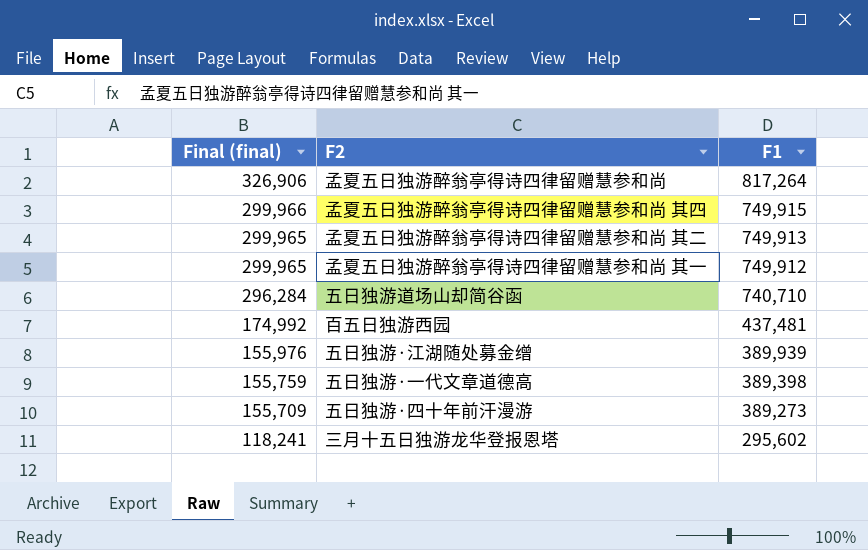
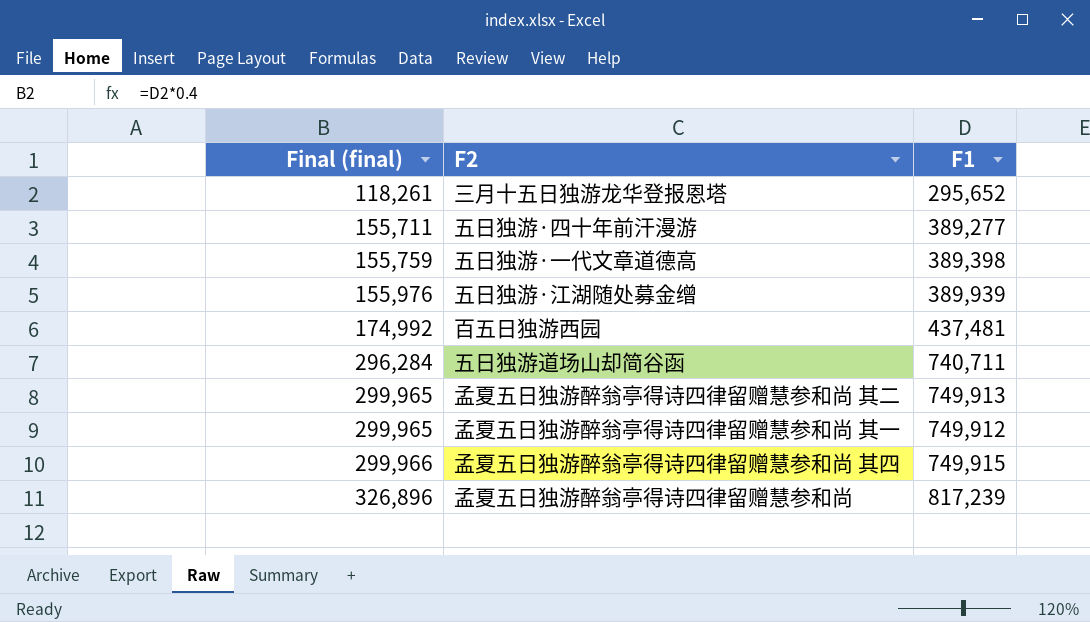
row order: Final (final) descending -> Final (final) ascending
三月十五日独游龙华登报恩塔 | Final (final): 118,241 -> 118,261
三月十五日独游龙华登报恩塔 | F1: 295,602 -> 295,652
五日独游·四十年前汗漫游 | Final (final): 155,709 -> 155,711
五日独游·四十年前汗漫游 | F1: 389,273 -> 389,277
五日独游道场山却简谷函 | F1: 740,710 -> 740,711
孟夏五日独游醉翁亭得诗四律留赠慧参和尚 | Final (final): 326,906 -> 326,896
孟夏五日独游醉翁亭得诗四律留赠慧参和尚 | F1: 817,264 -> 817,239

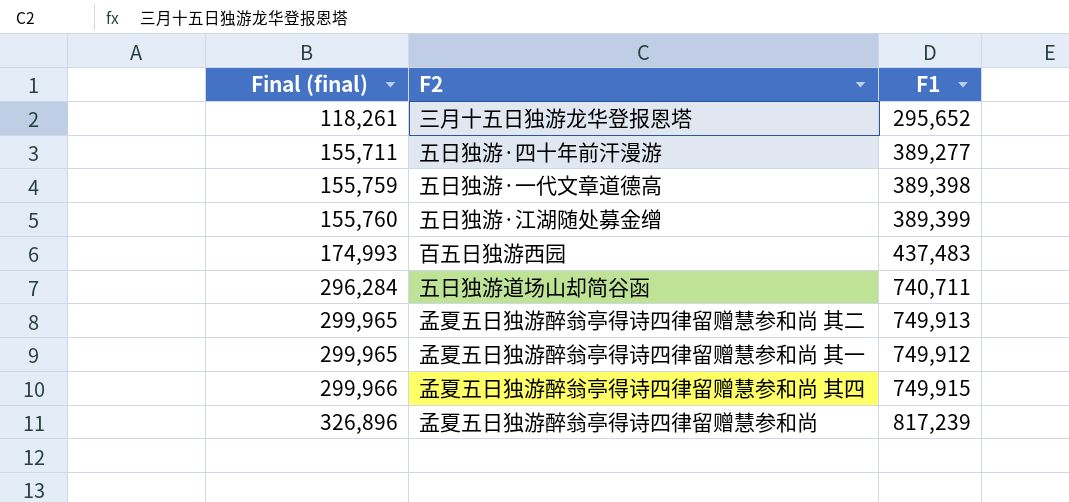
五日独游·江湖随处募金缯 | Final (final): 155,976 -> 155,760
五日独游·江湖随处募金缯 | F1: 389,939 -> 389,399
百五日独游西园 | Final (final): 174,992 -> 174,993
百五日独游西园 | F1: 437,481 -> 437,483

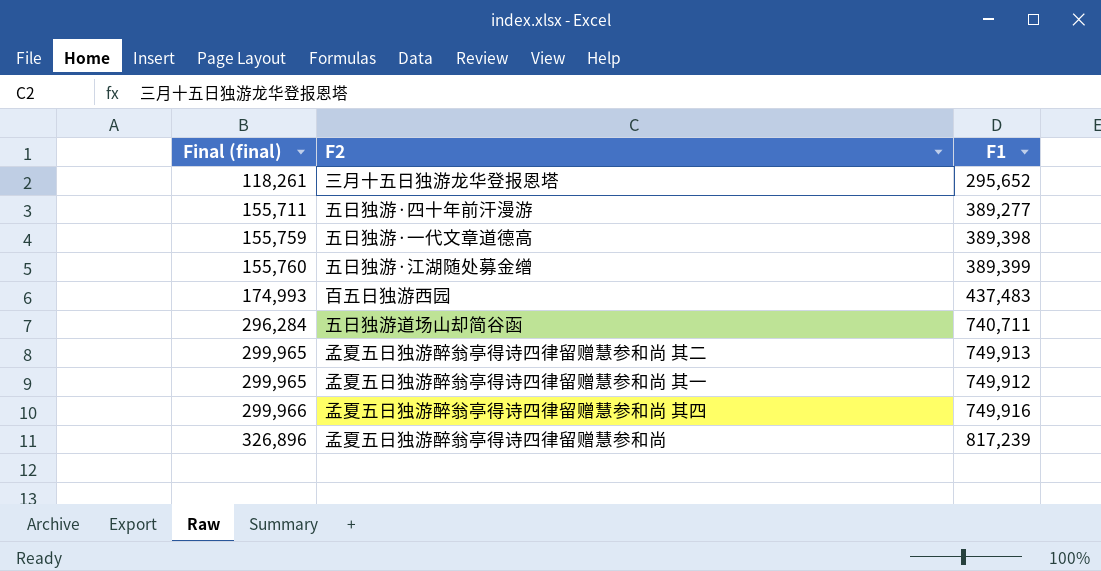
孟夏五日独游醉翁亭得诗四律留赠慧参和尚 其四 | F1: 749,915 -> 749,916

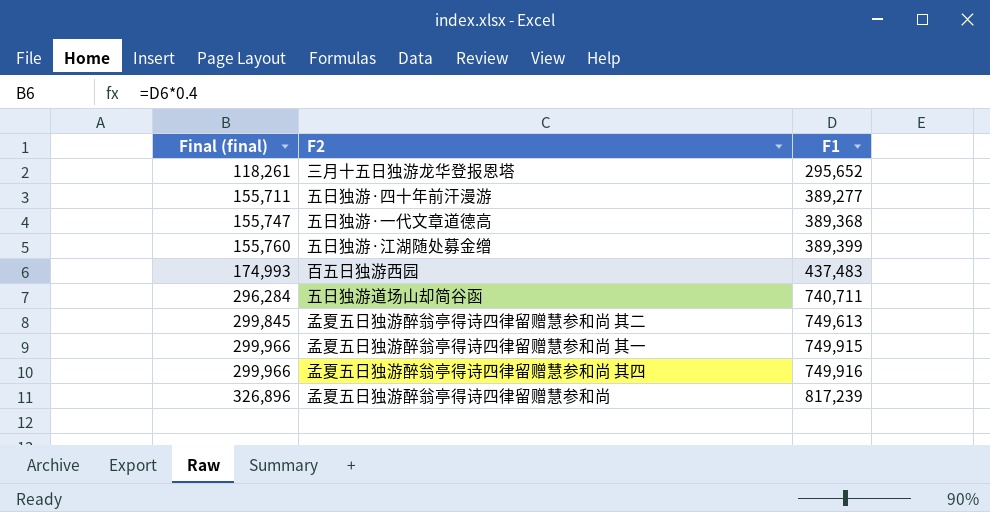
五日独游·一代文章道德高 | Final (final): 155,759 -> 155,747
五日独游·一代文章道德高 | F1: 389,398 -> 389,368
孟夏五日独游醉翁亭得诗四律留赠慧参和尚 其二 | Final (final): 299,965 -> 299,845
孟夏五日独游醉翁亭得诗四律留赠慧参和尚 其二 | F1: 749,913 -> 749,613
孟夏五日独游醉翁亭得诗四律留赠慧参和尚 其一 | Final (final): 299,965 -> 299,966
孟夏五日独游醉翁亭得诗四律留赠慧参和尚 其一 | F1: 749,912 -> 749,915

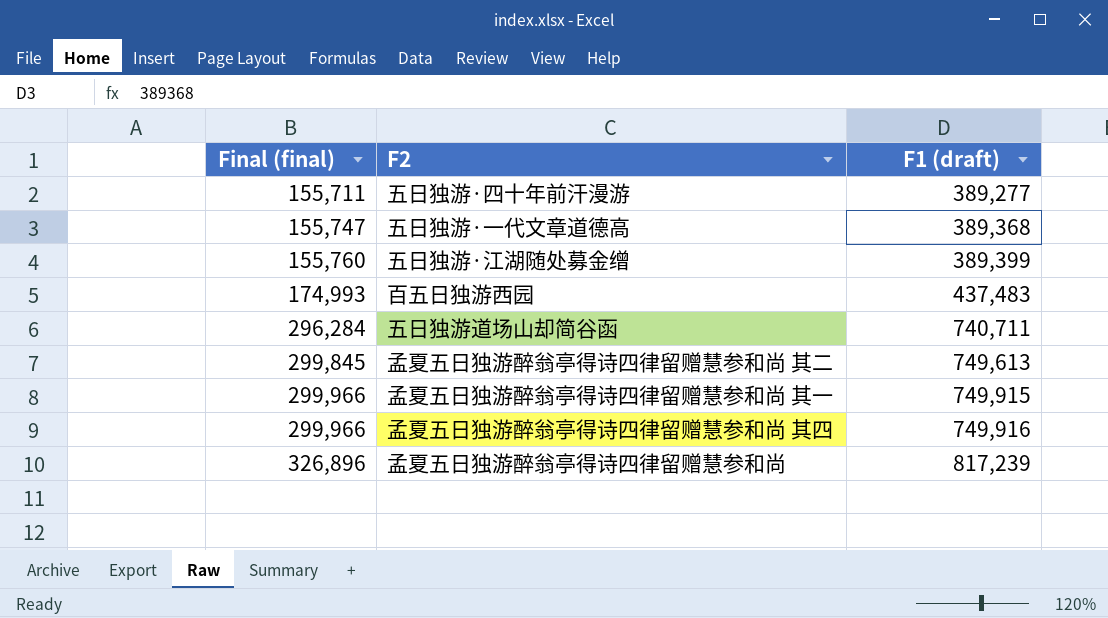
column name: F1 -> F1 (draft)
row 三月十五日独游龙华登报恩塔: 118,261 | 295,652 -> none

